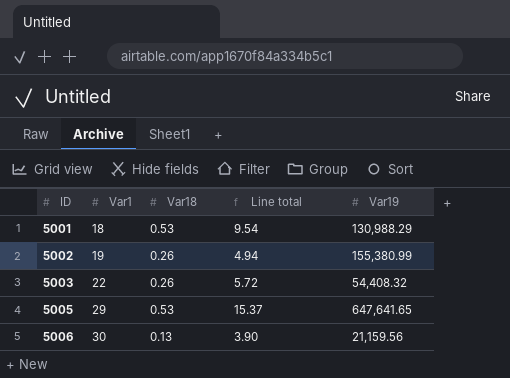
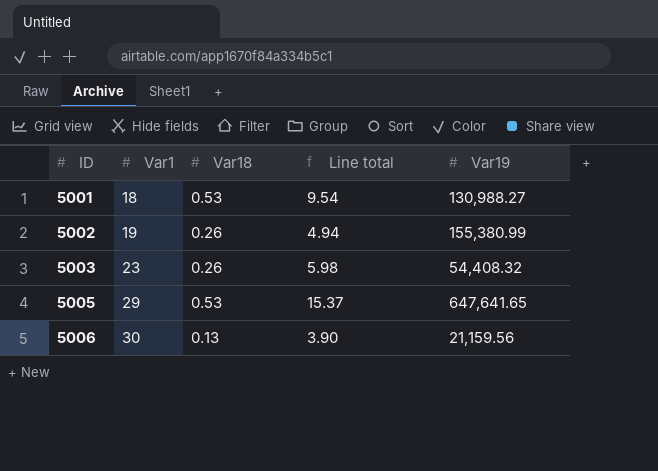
5001 | Var19: 130,988.29 -> 130,988.27
5003 | Var1: 22 -> 23
5003 | Line total: 5.72 -> 5.98

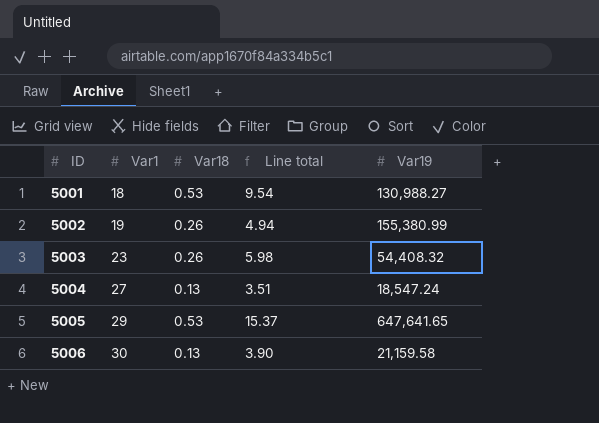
row 5004: none -> 27 | 0.13 | 3.51 | 18,547.24
5006 | Var19: 21,159.56 -> 21,159.58

